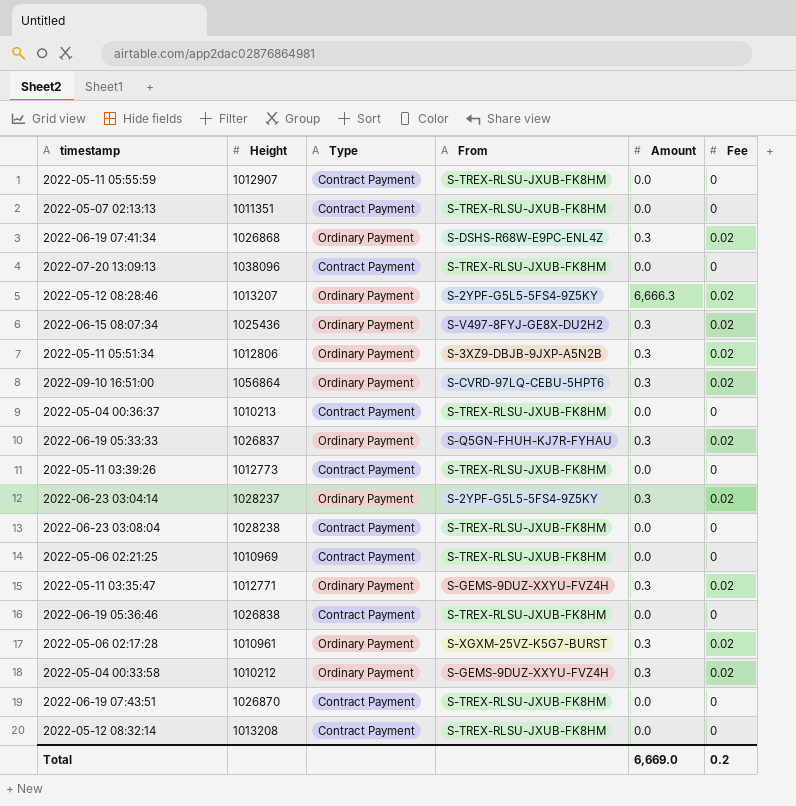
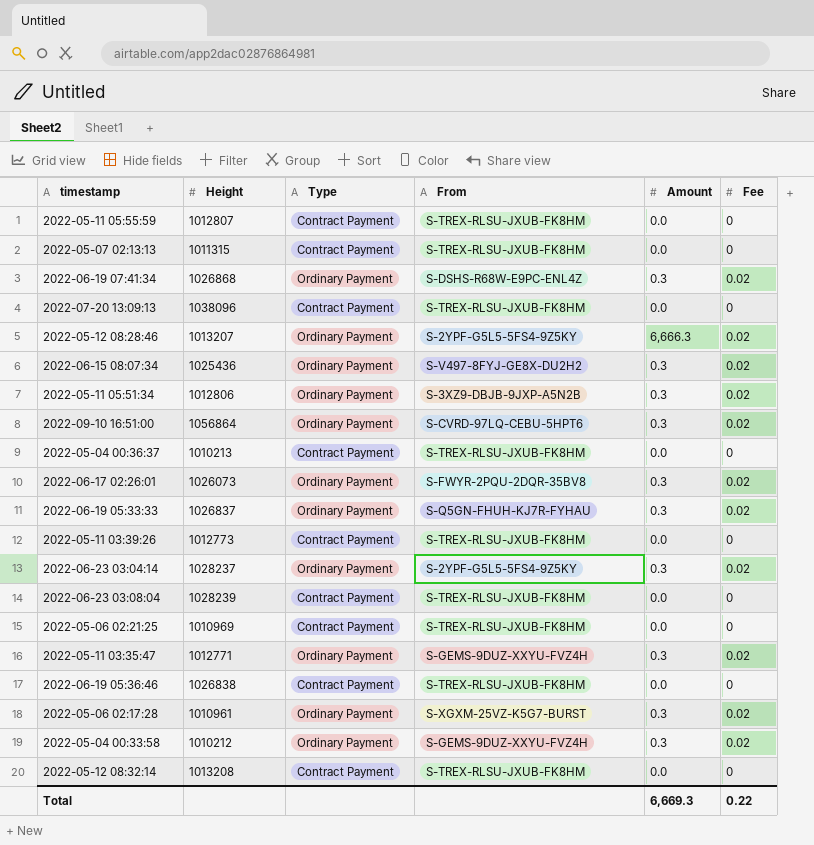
row 2022-06-19 07:43:51: 1026870 | Contract Payment | S-TREX-RLSU-JXUB-FK8HM | 0.0 | 0 -> none
2022-05-11 05:55:59 | Height: 1012907 -> 1012807
2022-05-07 02:13:13 | Height: 1011351 -> 1011315
row 2022-06-17 02:26:01: none -> 1026073 | Ordinary Payment | S-FWYR-2PQU-2DQR-35BV8 | 0.3 | 0.02
2022-06-23 03:08:04 | Height: 1028238 -> 1028239
Total | Amount: 6,669.0 -> 6,669.3
Total | Fee: 0.2 -> 0.22

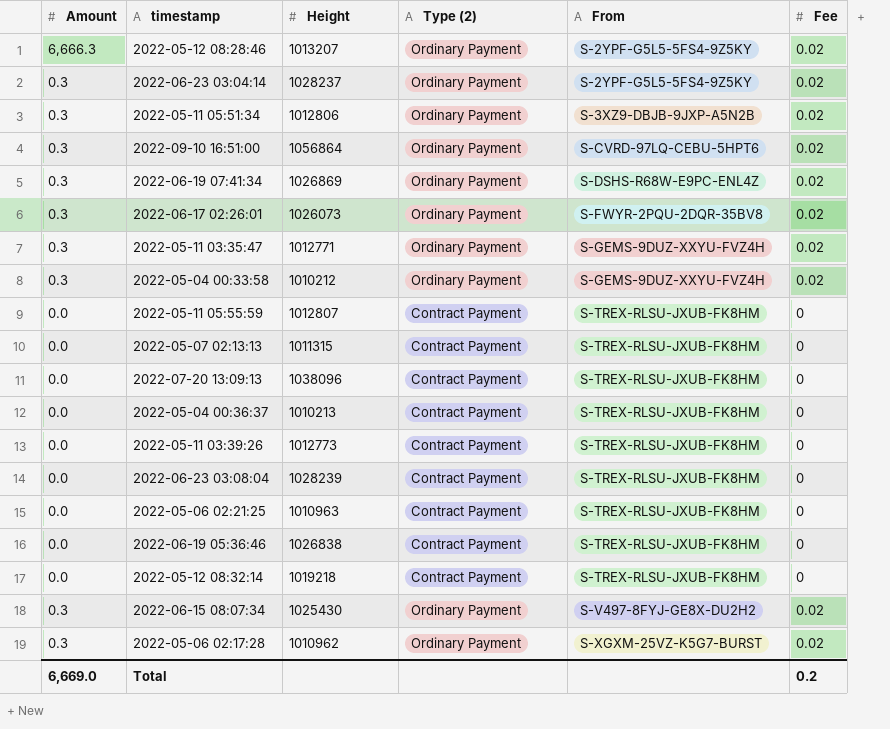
row order: none -> From ascending
column Amount | position: 5 -> 1
column name: Type -> Type (2)
row 2022-06-19 05:33:33: 1026837 | Ordinary Payment | S-Q5GN-FHUH-KJ7R-FYHAU | 0.3 | 0.02 -> none
2022-06-19 07:41:34 | Height: 1026868 -> 1026869
2022-05-06 02:21:25 | Height: 1010969 -> 1010963
2022-05-12 08:32:14 | Height: 1013208 -> 1019218
2022-06-15 08:07:34 | Height: 1025436 -> 1025430
2022-05-06 02:17:28 | Height: 1010961 -> 1010962
Total | Amount: 6,669.3 -> 6,669.0
Total | Fee: 0.22 -> 0.2

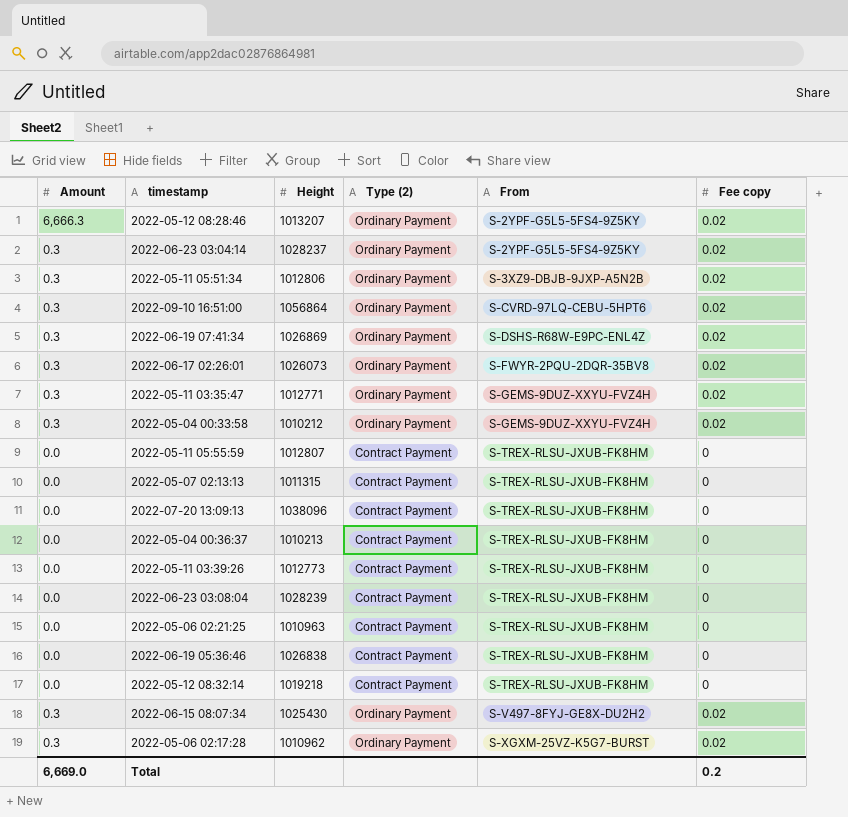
column name: Fee -> Fee copy

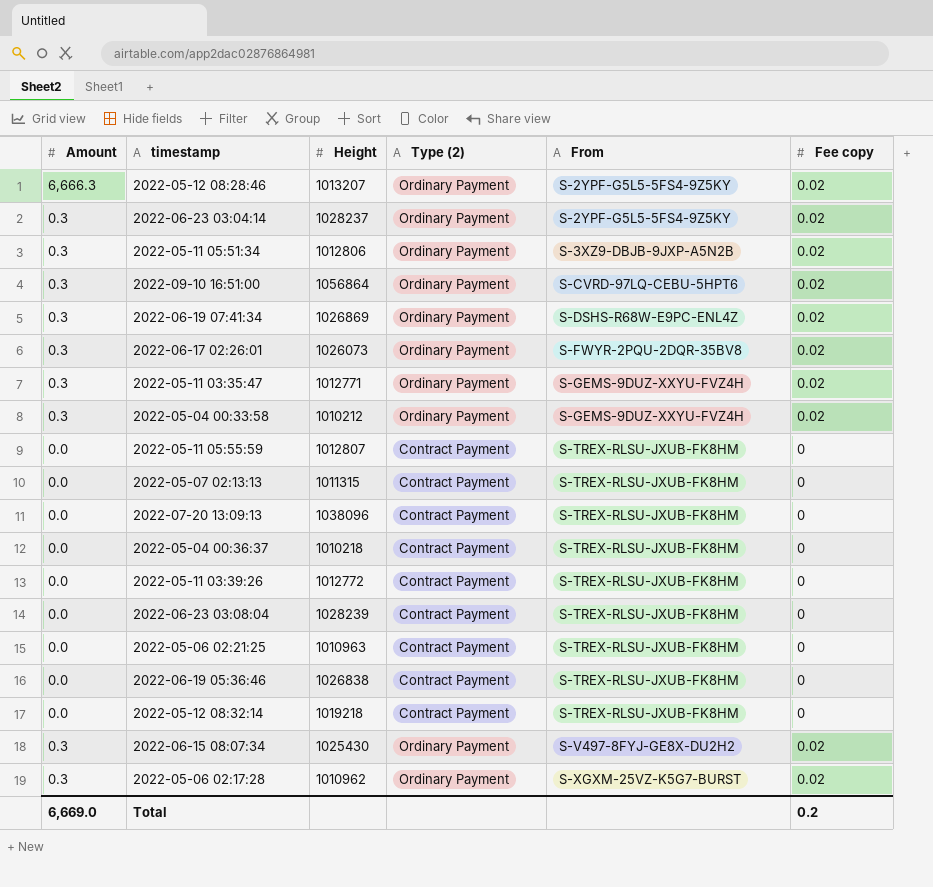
2022-05-04 00:36:37 | Height: 1010213 -> 1010218
2022-05-11 03:39:26 | Height: 1012773 -> 1012772

